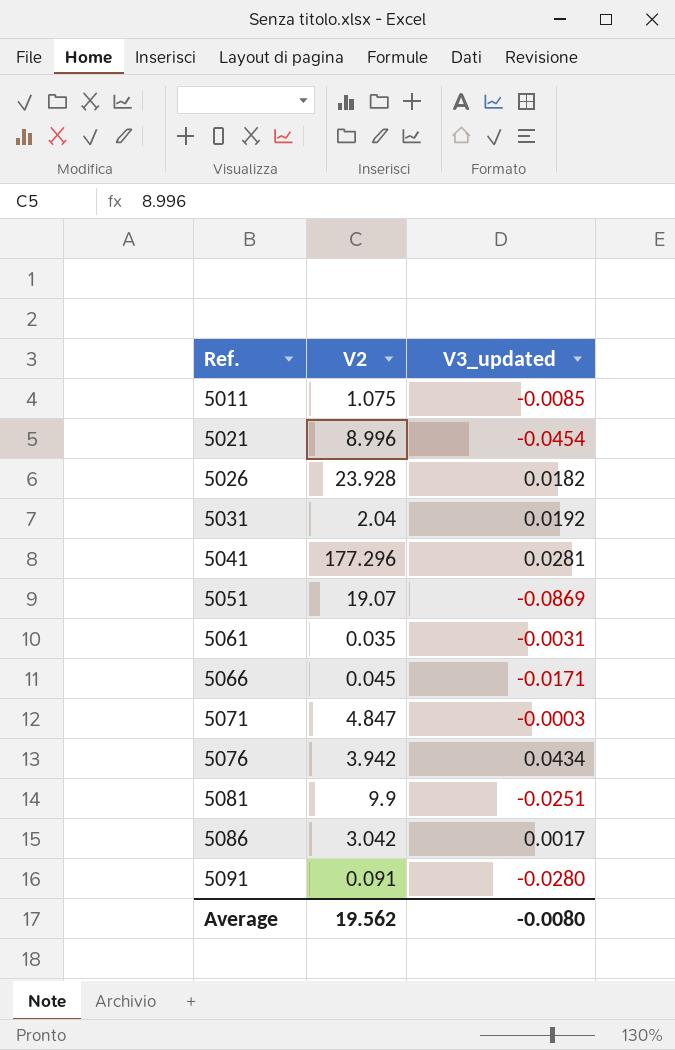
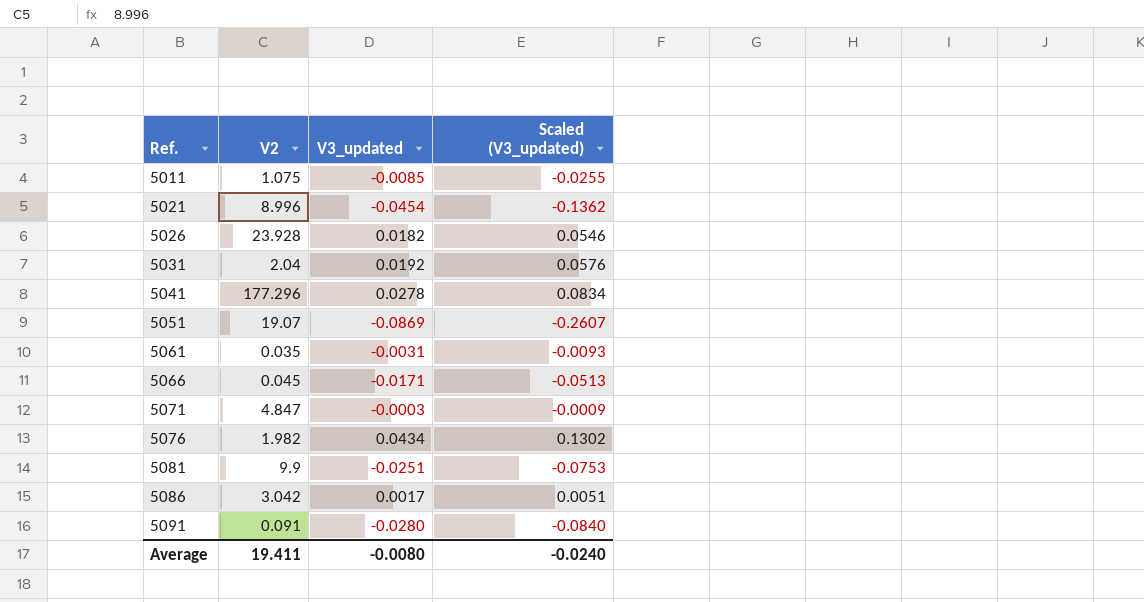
column Scaled (V3_updated) | formula: none -> [V3_updated] * 3
5041 | V3_updated: 0.0281 -> 0.0278
5076 | V2: 3.942 -> 1.982
Average | V2: 19.562 -> 19.411

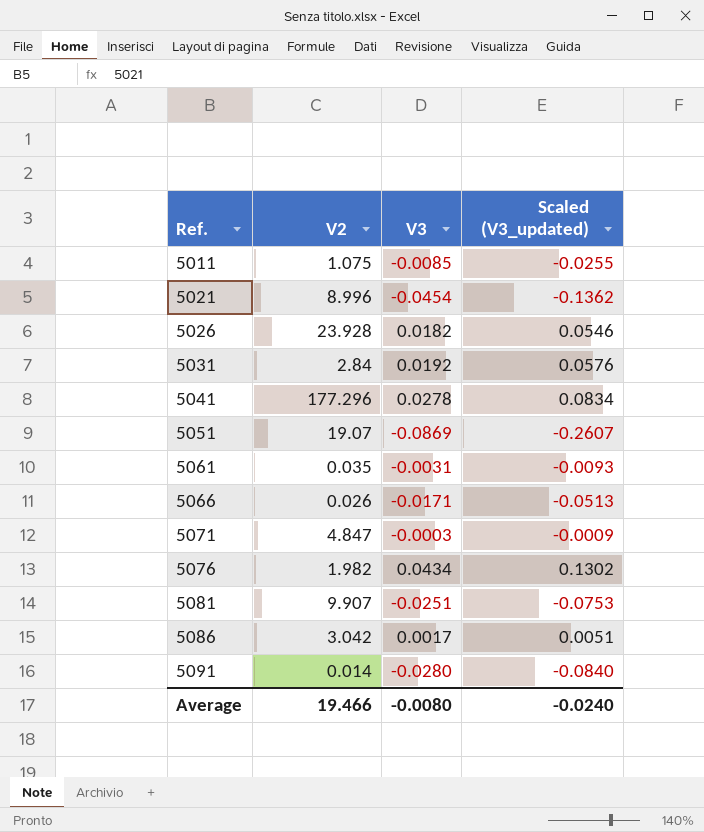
column name: V3_updated -> V3
5031 | V2: 2.04 -> 2.84
5066 | V2: 0.045 -> 0.026
5081 | V2: 9.9 -> 9.907
5091 | V2: 0.091 -> 0.014
Average | V2: 19.411 -> 19.466

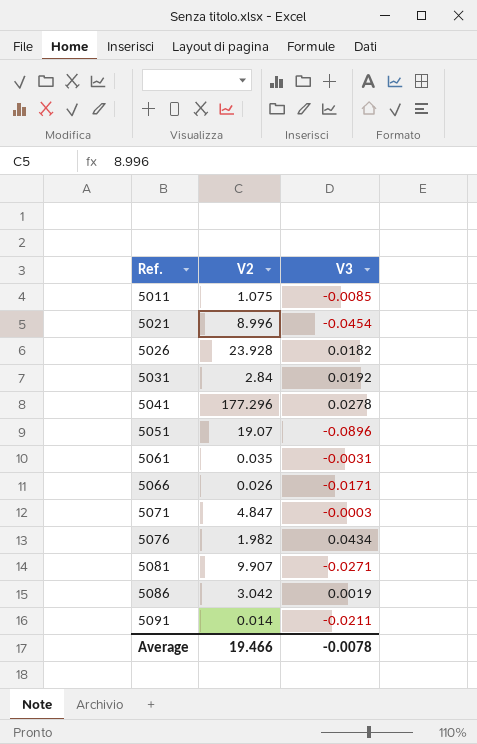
column Scaled (V3_updated) | formula: [V3] * 3 -> none
5051 | V3: -0.0869 -> -0.0896
5081 | V3: -0.0251 -> -0.0271
5086 | V3: 0.0017 -> 0.0019
5091 | V3: -0.0280 -> -0.0211
Average | V3: -0.0080 -> -0.0078

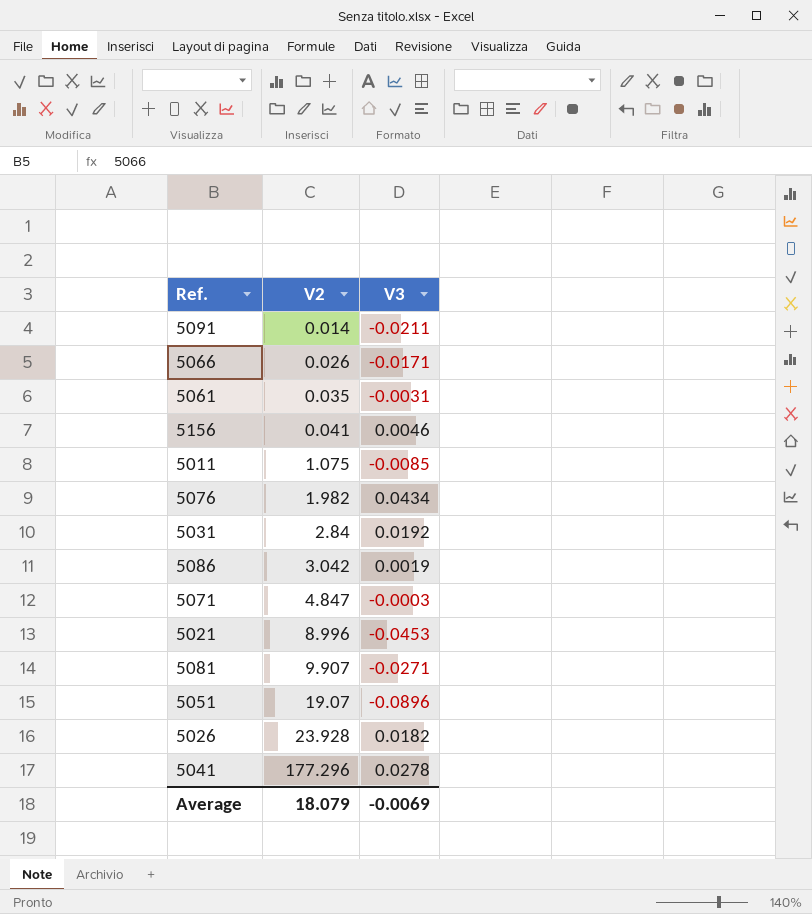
row order: Ref. ascending -> V2 ascending
row 5156: none -> 0.041 | 0.0046
5021 | V3: -0.0454 -> -0.0453
Average | V2: 19.466 -> 18.079
Average | V3: -0.0078 -> -0.0069

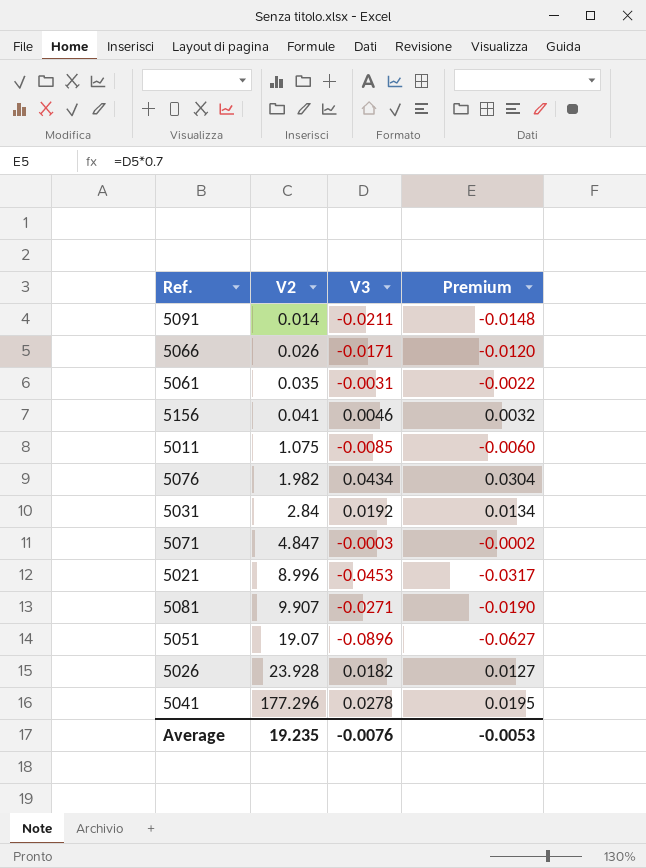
column Premium | formula: none -> [V3] * 0.7
row 5086: 3.042 | 0.0019 -> none
Average | V2: 18.079 -> 19.235
Average | V3: -0.0069 -> -0.0076

